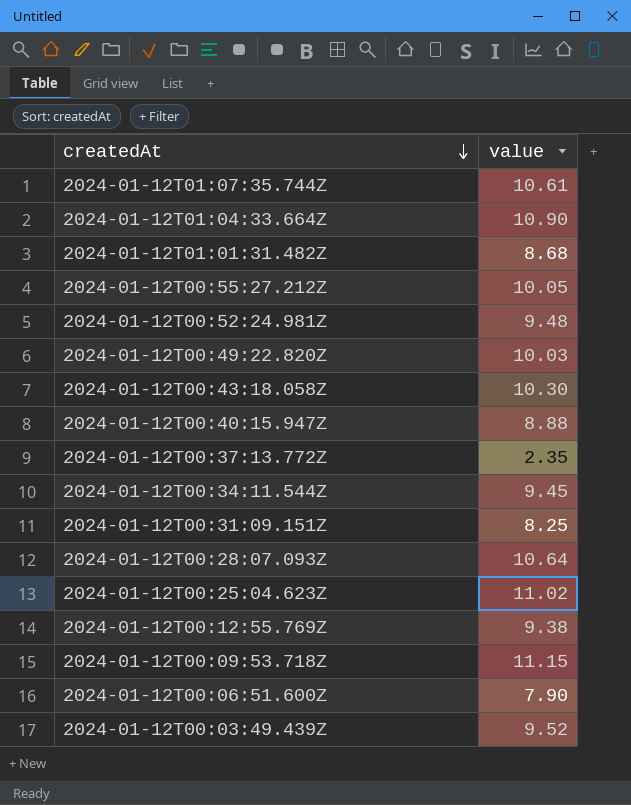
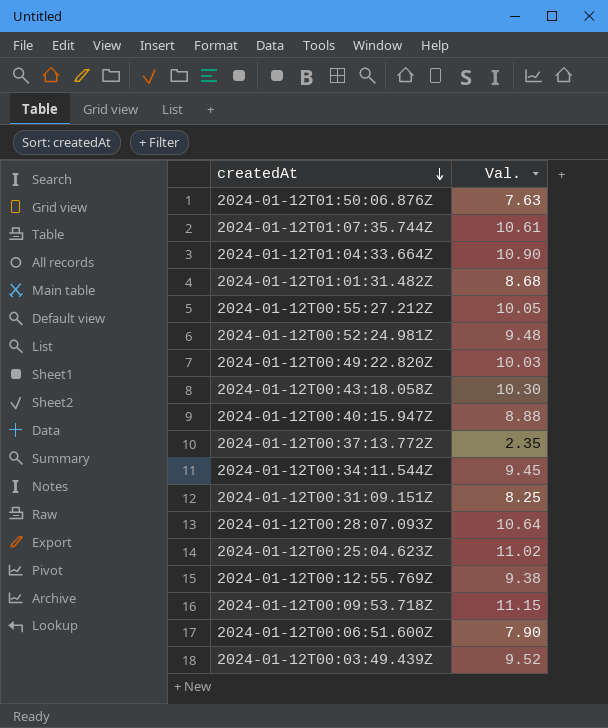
column name: value -> Val.
row 2024-01-12T01:50:06.876Z: none -> 7.63

